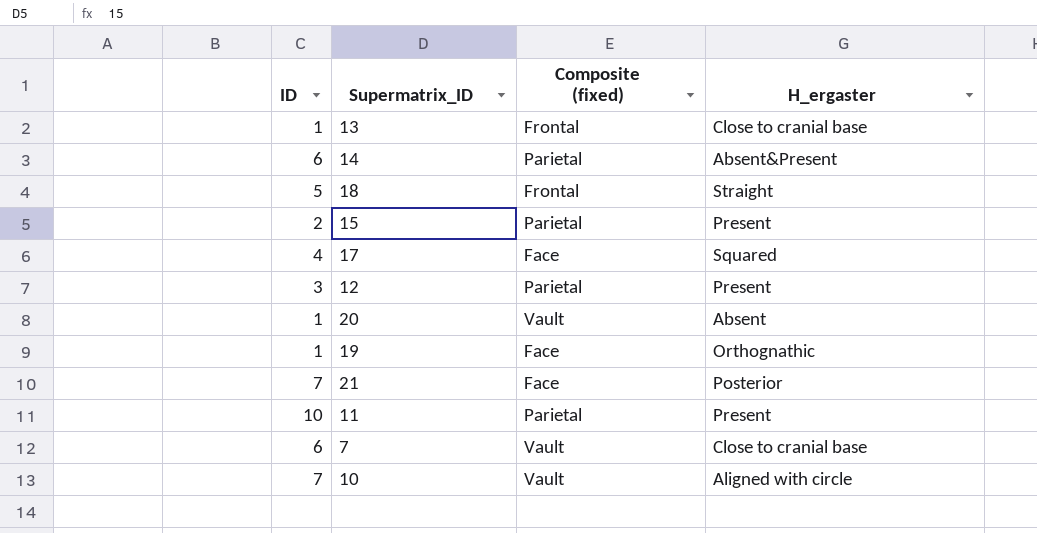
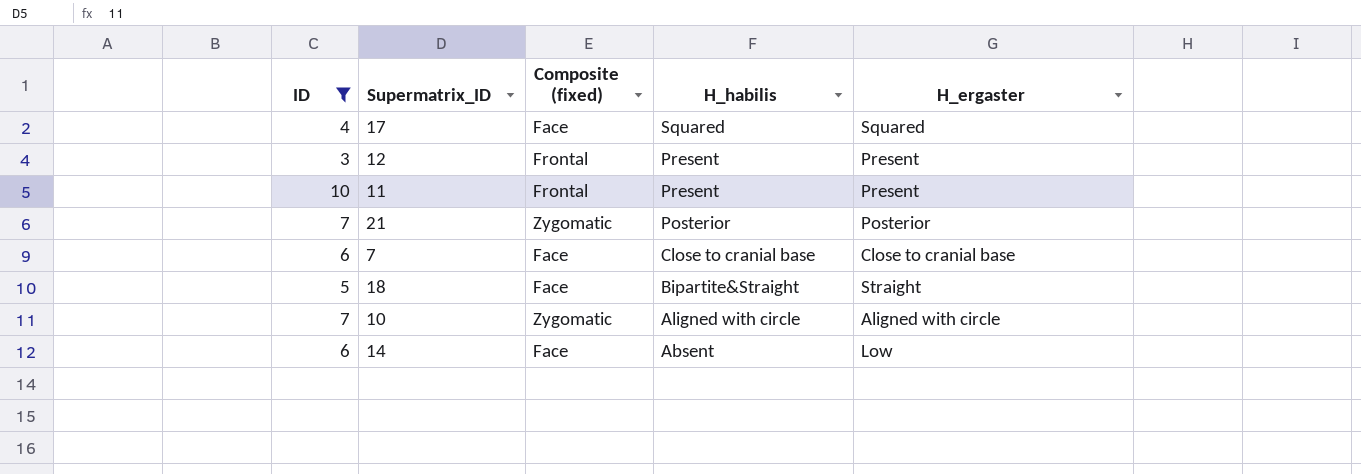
filter: none -> ID >= 3
row order: none -> H_habilis descending
column H_habilis | position: none -> 4
12 | Composite (fixed): Parietal -> Frontal
11 | Composite (fixed): Parietal -> Frontal
21 | Composite (fixed): Face -> Zygomatic
7 | Composite (fixed): Vault -> Face
18 | Composite (fixed): Frontal -> Face
10 | Composite (fixed): Vault -> Zygomatic
14 | Composite (fixed): Parietal -> Face
14 | H_ergaster: Absent&Present -> Low

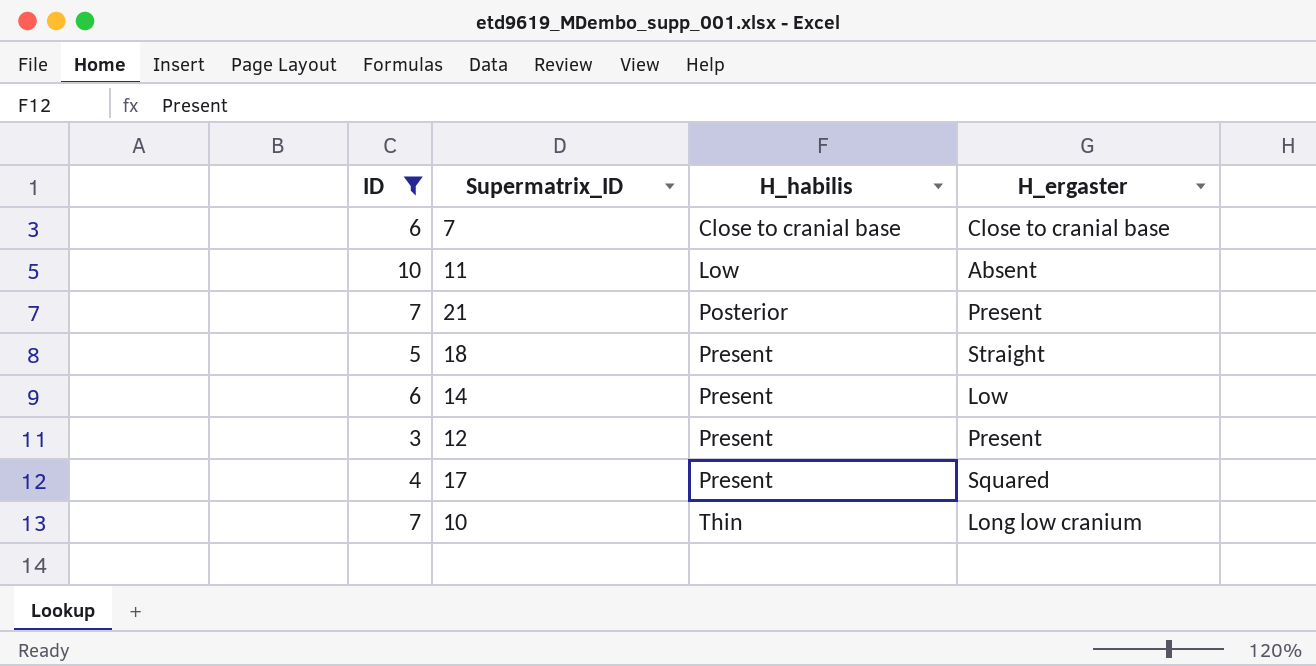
row order: H_habilis descending -> H_habilis ascending
column Composite (fixed) | position: 3 -> none
11 | H_habilis: Present -> Low
11 | H_ergaster: Present -> Absent
21 | H_ergaster: Posterior -> Present
18 | H_habilis: Bipartite&Straight -> Present
14 | H_habilis: Absent -> Present
17 | H_habilis: Squared -> Present
10 | H_habilis: Aligned with circle -> Thin
10 | H_ergaster: Aligned with circle -> Long low cranium

